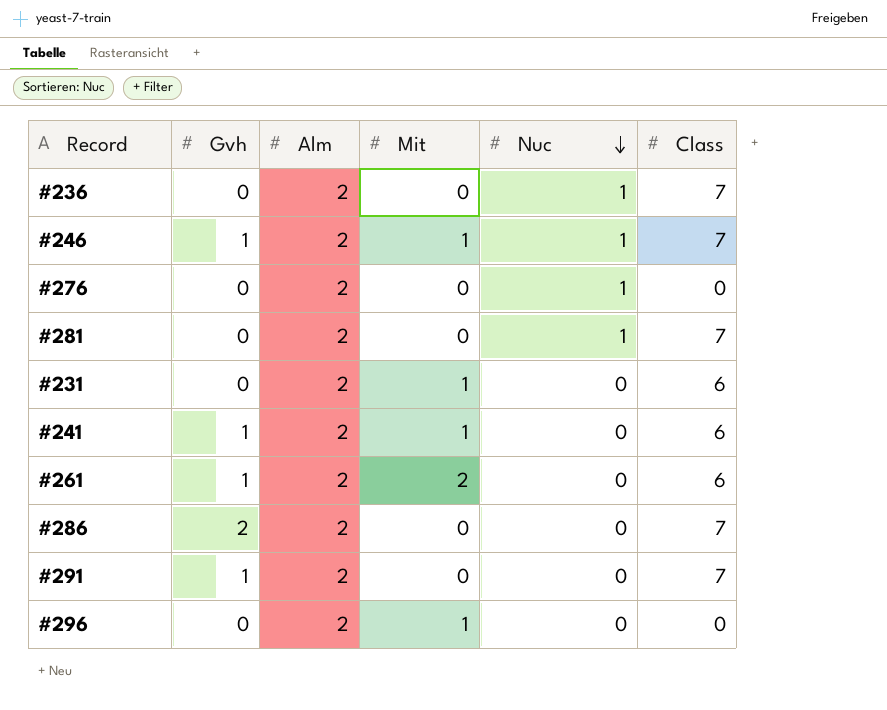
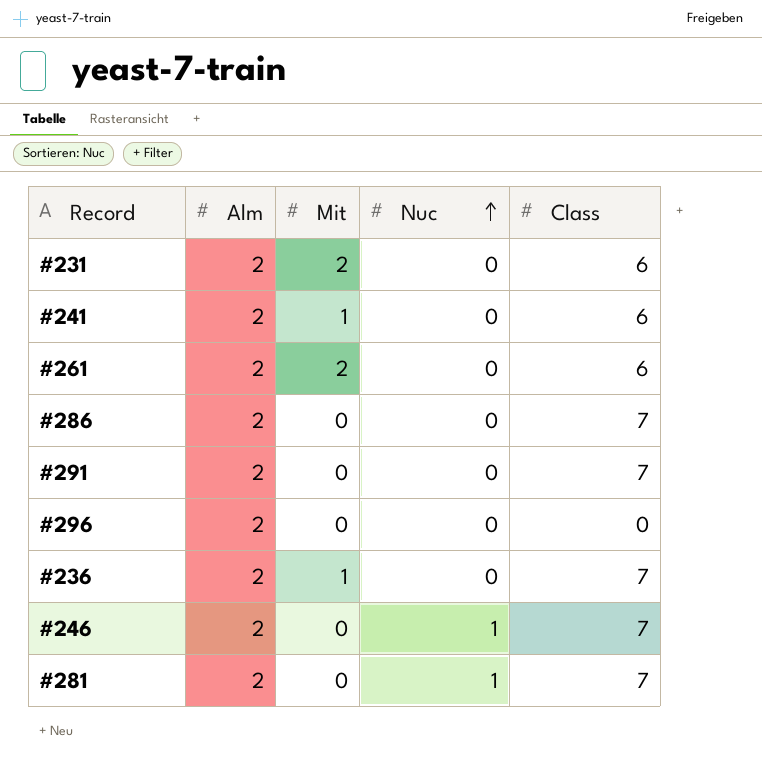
row order: Nuc descending -> Nuc ascending
column Gvh | position: 2 -> none
row #276: 0 | 2 | 0 | 1 | 0 -> none
#231 | Mit: 1 -> 2
#296 | Mit: 1 -> 0
#236 | Mit: 0 -> 1
#236 | Nuc: 1 -> 0
#246 | Mit: 1 -> 0

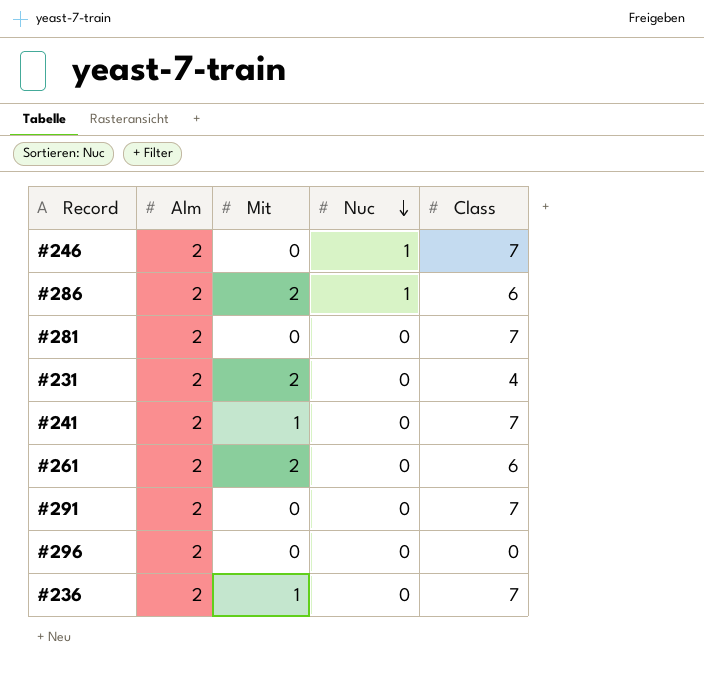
row order: Nuc ascending -> Nuc descending
#286 | Mit: 0 -> 2
#286 | Nuc: 0 -> 1
#286 | Class: 7 -> 6
#281 | Nuc: 1 -> 0
#231 | Class: 6 -> 4
#241 | Class: 6 -> 7

